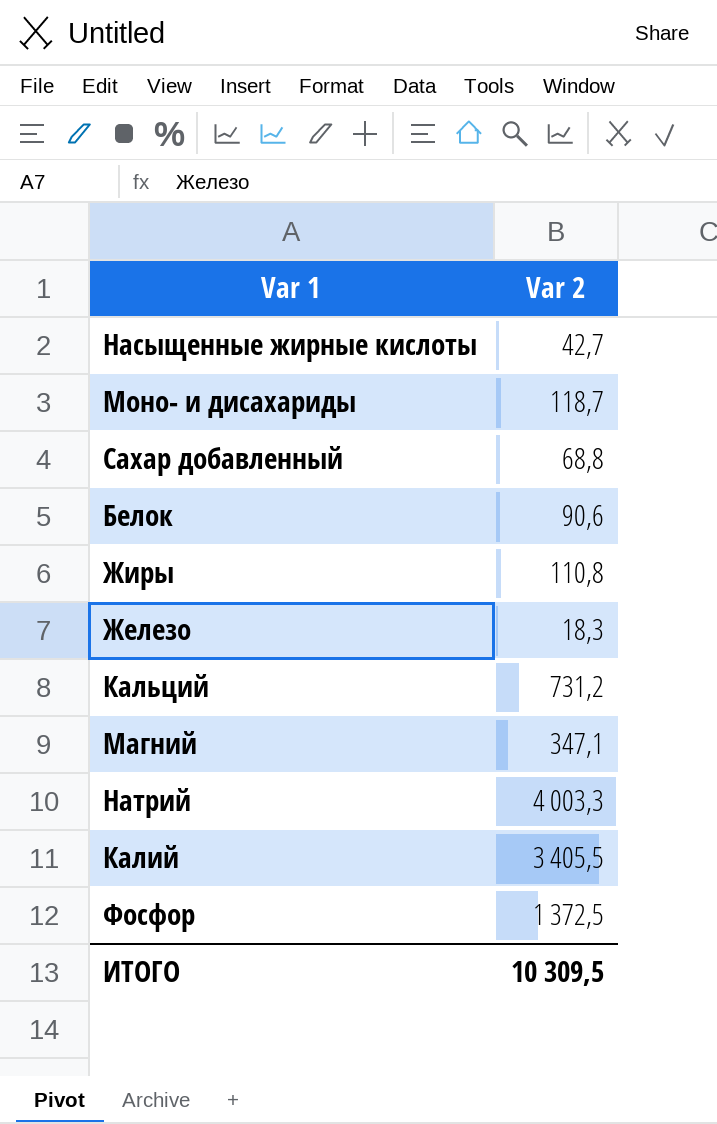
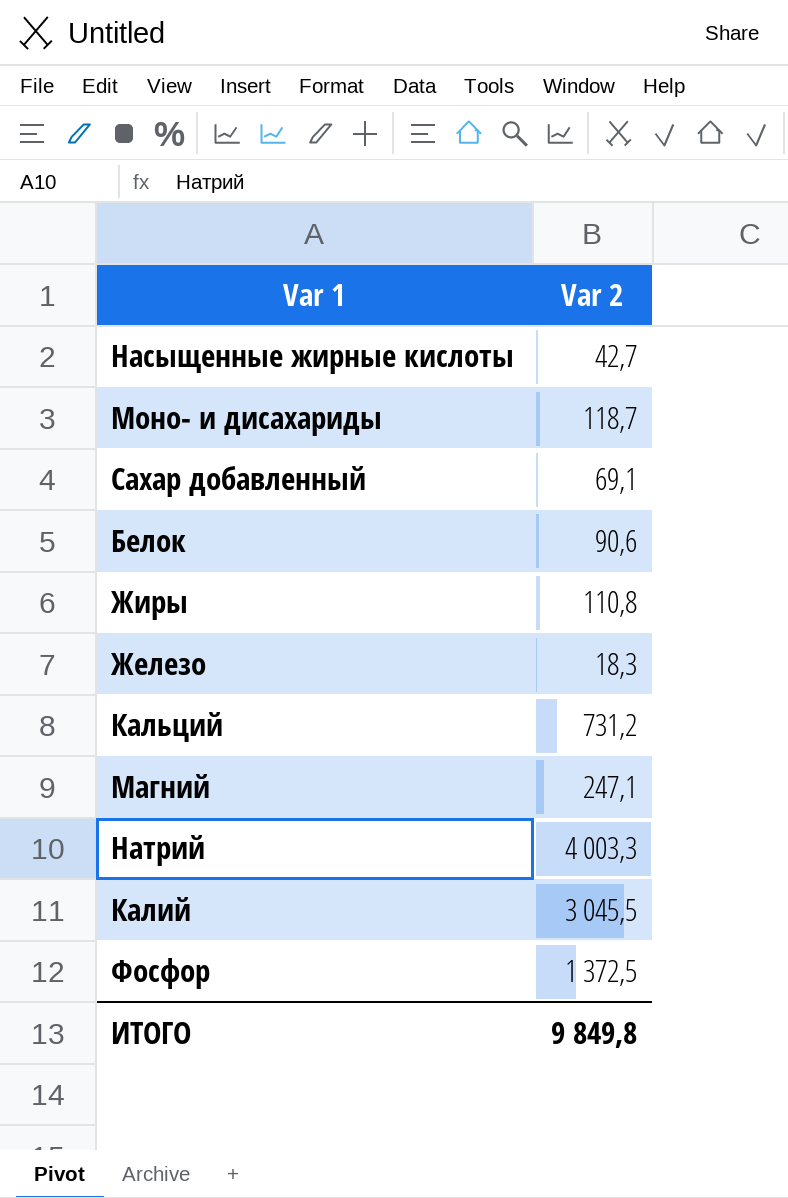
Сахар добавленный | Var 2: 68,8 -> 69,1
Магний | Var 2: 347,1 -> 247,1
Калий | Var 2: 3 405,5 -> 3 045,5
ИТОГО | Var 2: 10 309,5 -> 9 849,8

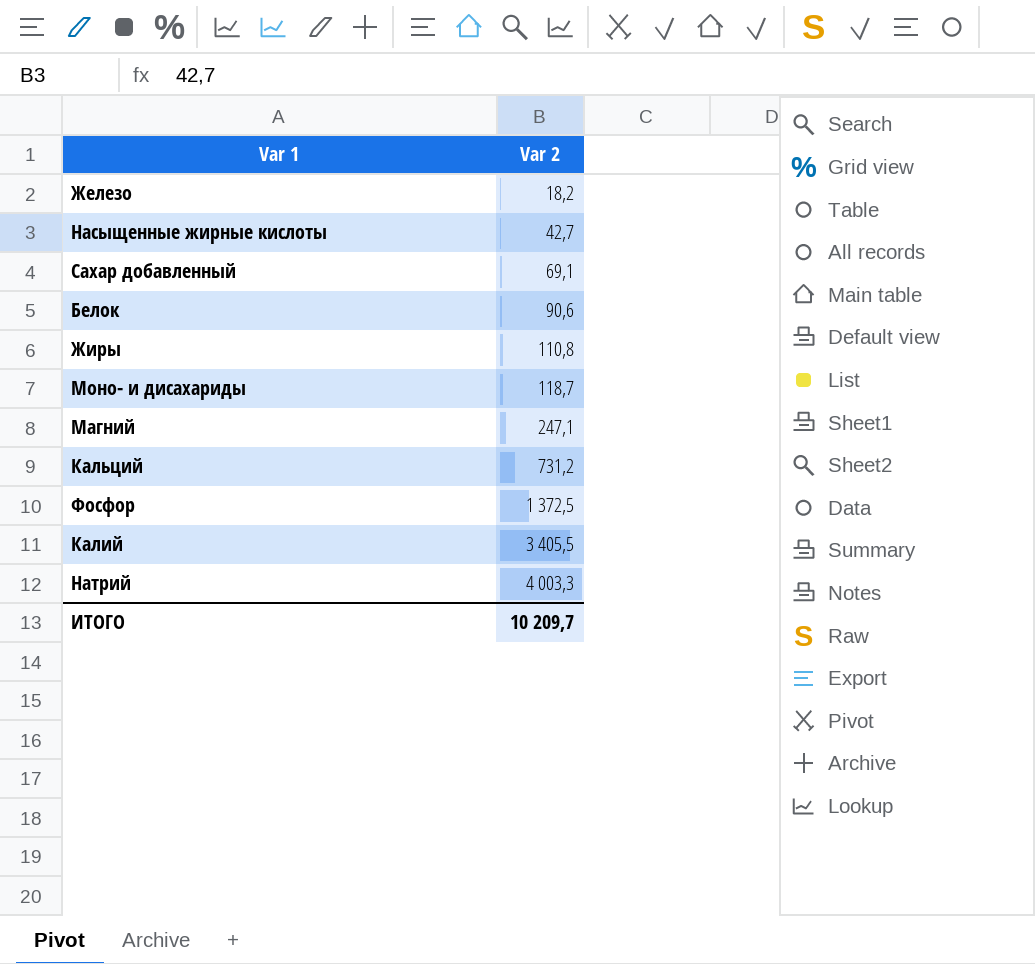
row order: none -> Var 2 ascending
Железо | Var 2: 18,3 -> 18,2
Калий | Var 2: 3 045,5 -> 3 405,5
ИТОГО | Var 2: 9 849,8 -> 10 209,7

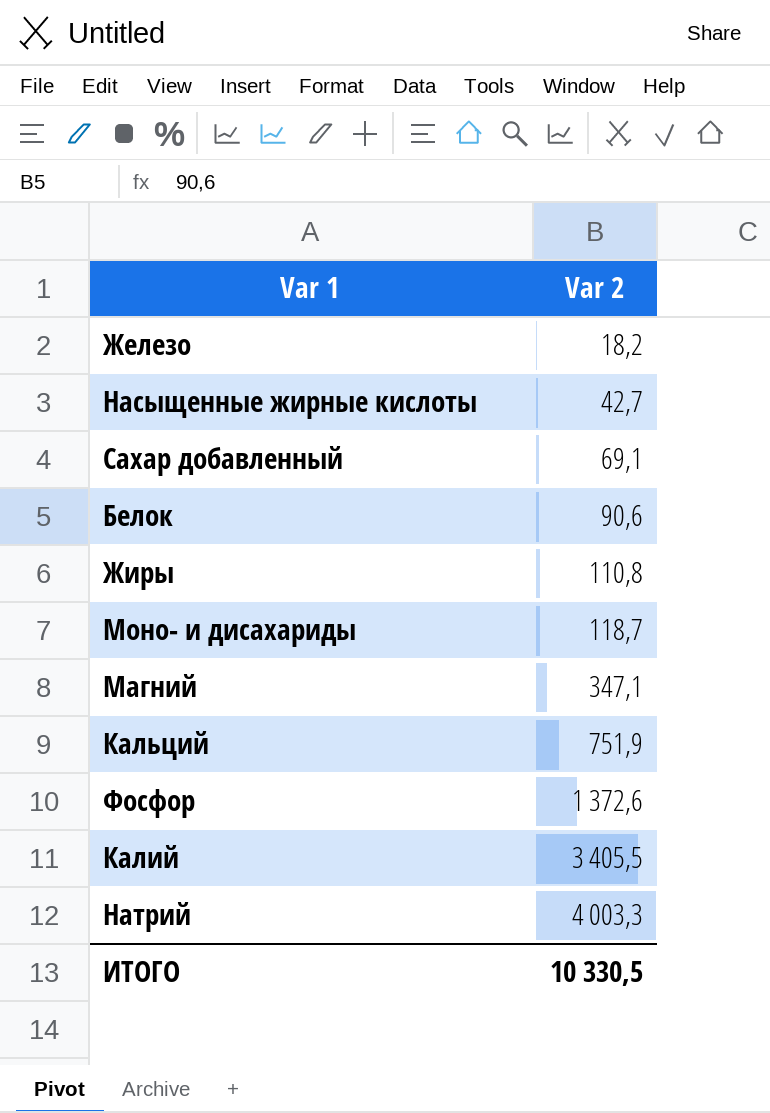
Магний | Var 2: 247,1 -> 347,1
Кальций | Var 2: 731,2 -> 751,9
Фосфор | Var 2: 1 372,5 -> 1 372,6
ИТОГО | Var 2: 10 209,7 -> 10 330,5

